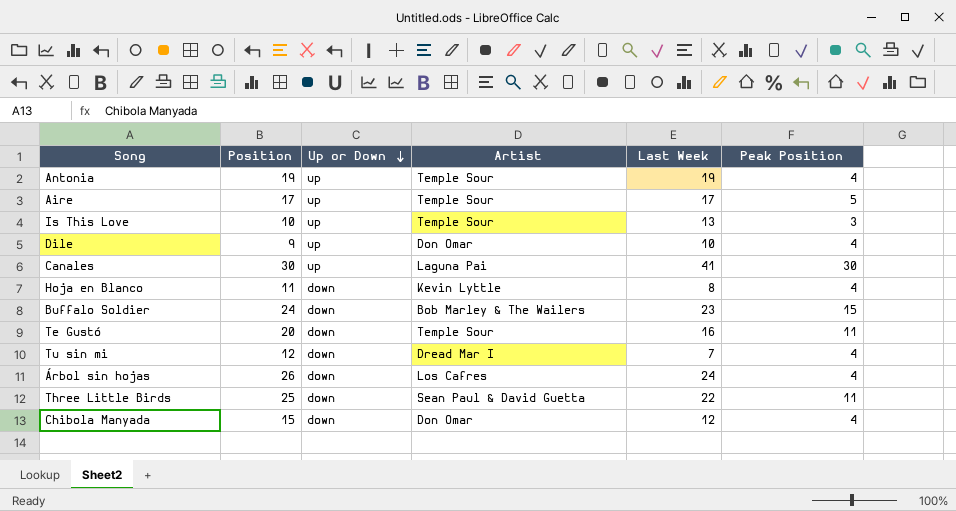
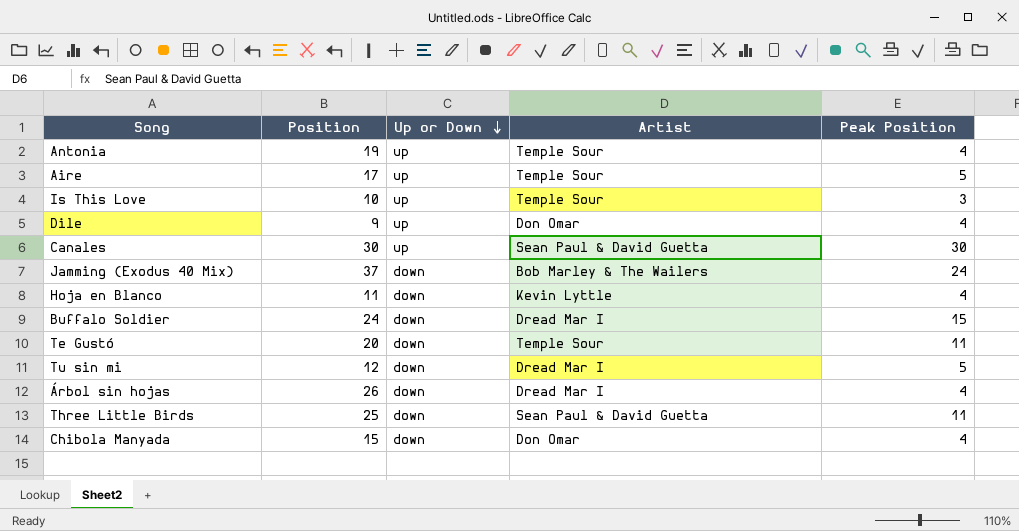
column Last Week | position: 5 -> none
Canales | Artist: Laguna Pai -> Sean Paul & David Guetta
row Jamming (Exodus 40 Mix): none -> 37 | down | Bob Marley & The Wailers | 24
Buffalo Soldier | Artist: Bob Marley & The Wailers -> Dread Mar I
Tu sin mi | Peak Position: 4 -> 5
Árbol sin hojas | Artist: Los Cafres -> Dread Mar I

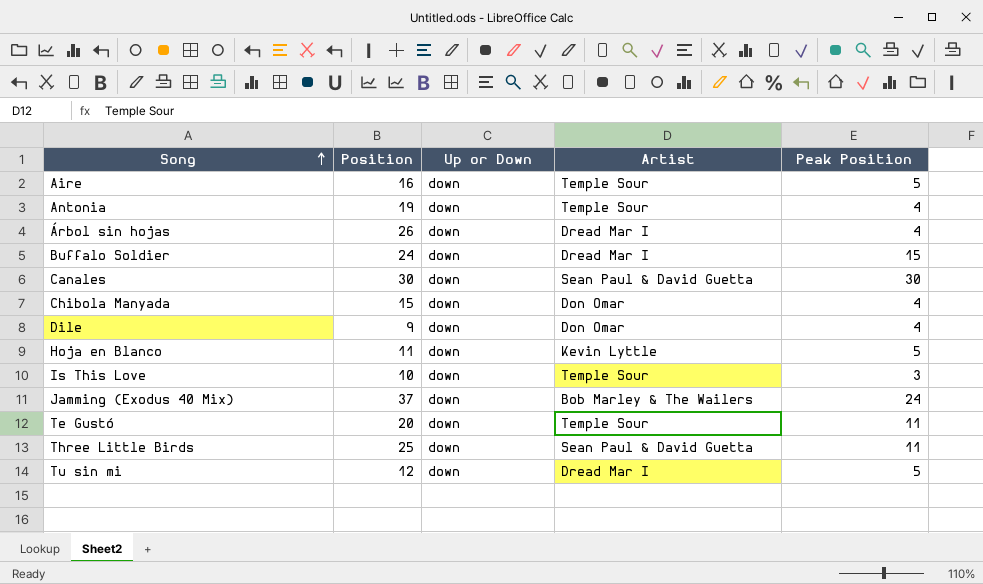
row order: Up or Down descending -> Song ascending
Aire | Position: 17 -> 16
Aire | Up or Down: up -> down
Antonia | Up or Down: up -> down
Canales | Up or Down: up -> down
Dile | Up or Down: up -> down
Hoja en Blanco | Peak Position: 4 -> 5
Is This Love | Up or Down: up -> down

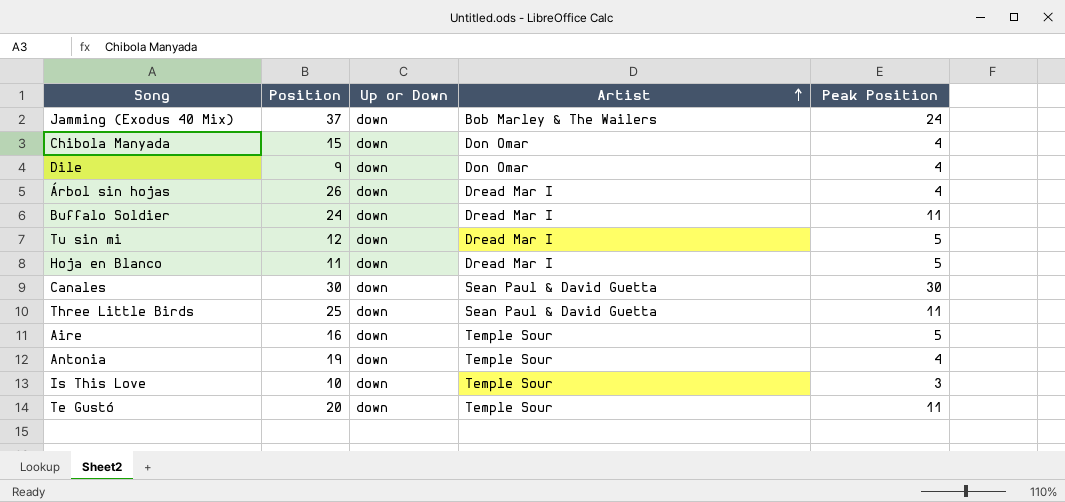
row order: Song ascending -> Artist ascending
Buffalo Soldier | Peak Position: 15 -> 11
Hoja en Blanco | Artist: Kevin Lyttle -> Dread Mar I

